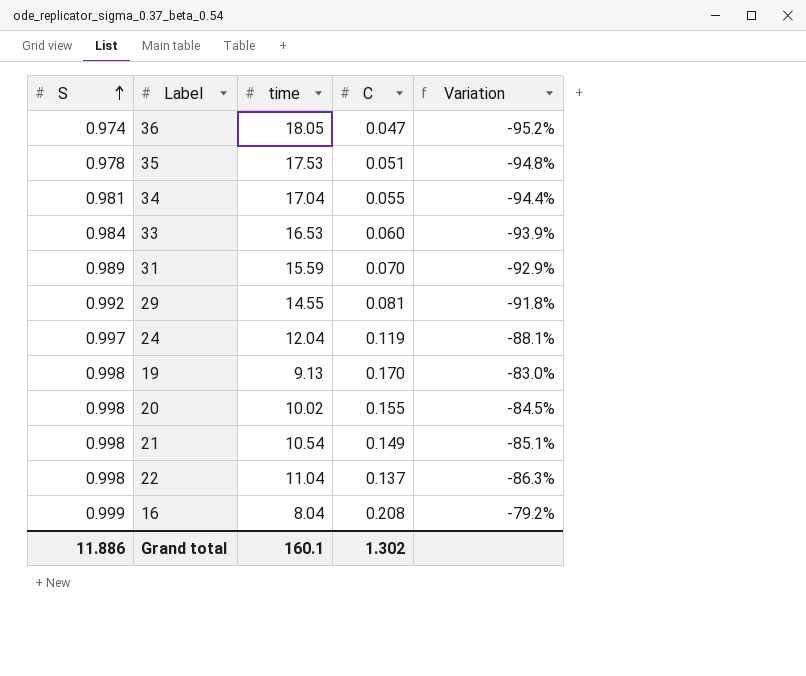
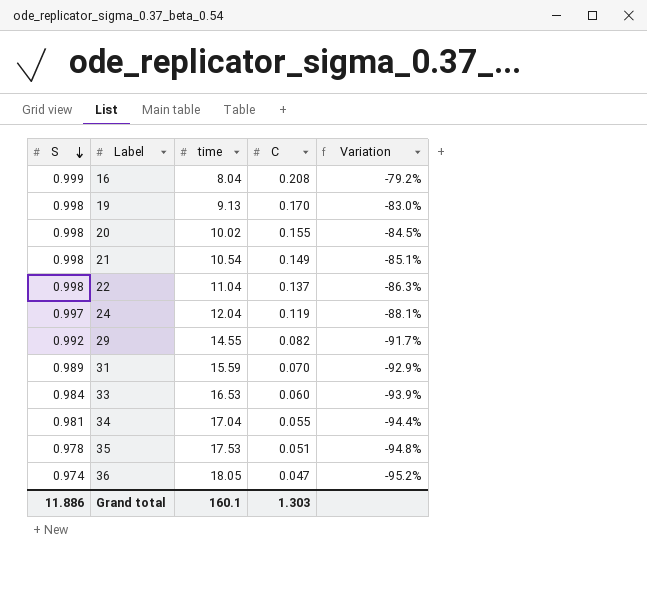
row order: S ascending -> S descending
29 | C: 0.081 -> 0.082
29 | Variation: -91.8% -> -91.7%
Grand total | C: 1.302 -> 1.303

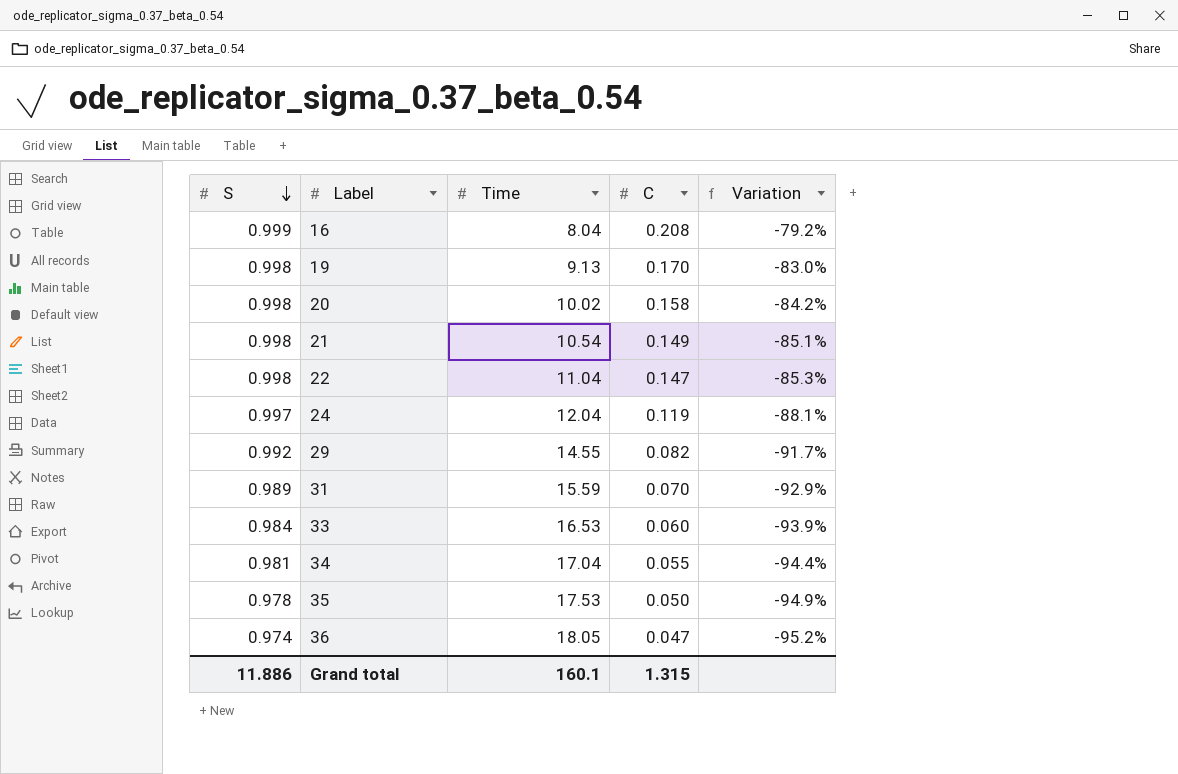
column name: time -> Time
20 | C: 0.155 -> 0.158
20 | Variation: -84.5% -> -84.2%
22 | C: 0.137 -> 0.147
22 | Variation: -86.3% -> -85.3%
35 | C: 0.051 -> 0.050
35 | Variation: -94.8% -> -94.9%
Grand total | C: 1.303 -> 1.315

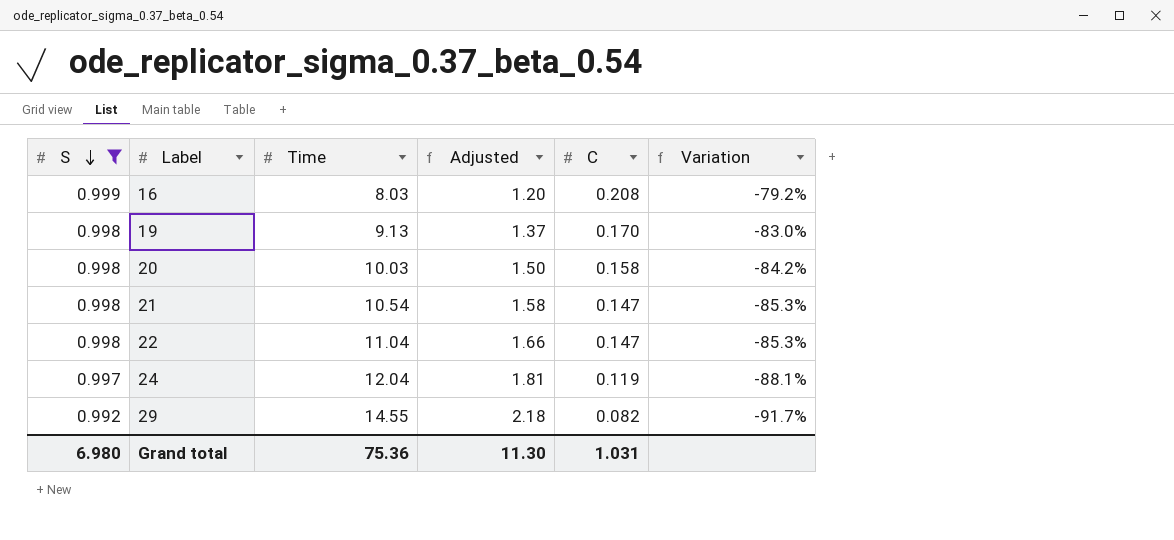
filter: none -> S >= 0.992
column Adjusted | formula: none -> [Time] * 0.15
16 | Time: 8.04 -> 8.03
20 | Time: 10.02 -> 10.03
21 | C: 0.149 -> 0.147
21 | Variation: -85.1% -> -85.3%
Grand total | S: 11.886 -> 6.980
Grand total | Time: 160.1 -> 75.36
Grand total | C: 1.315 -> 1.031

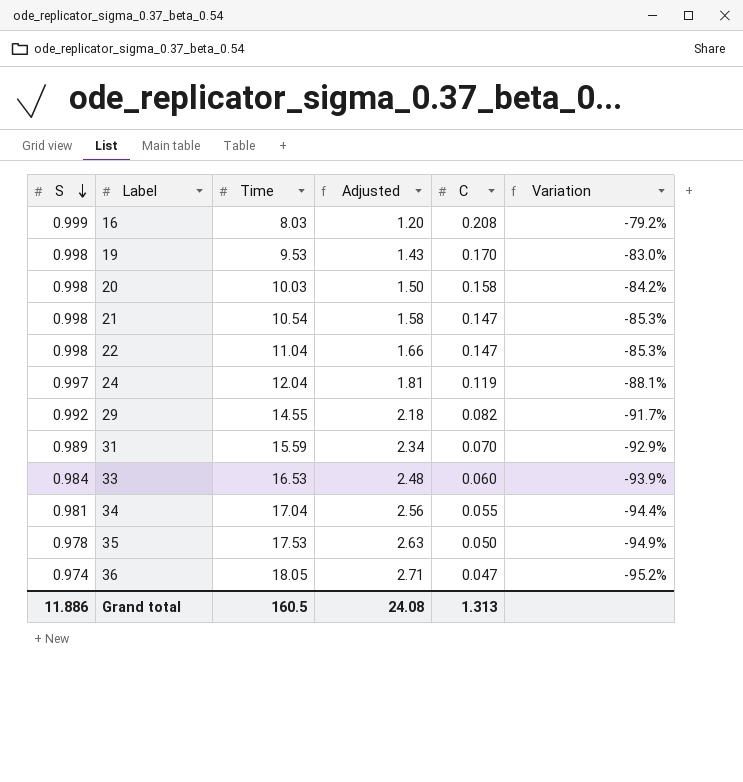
filter: S >= 0.992 -> none
19 | Time: 9.13 -> 9.53
19 | Adjusted: 1.37 -> 1.43
Grand total | S: 6.980 -> 11.886
Grand total | Time: 75.36 -> 160.5
Grand total | Adjusted: 11.30 -> 24.08
Grand total | C: 1.031 -> 1.313

